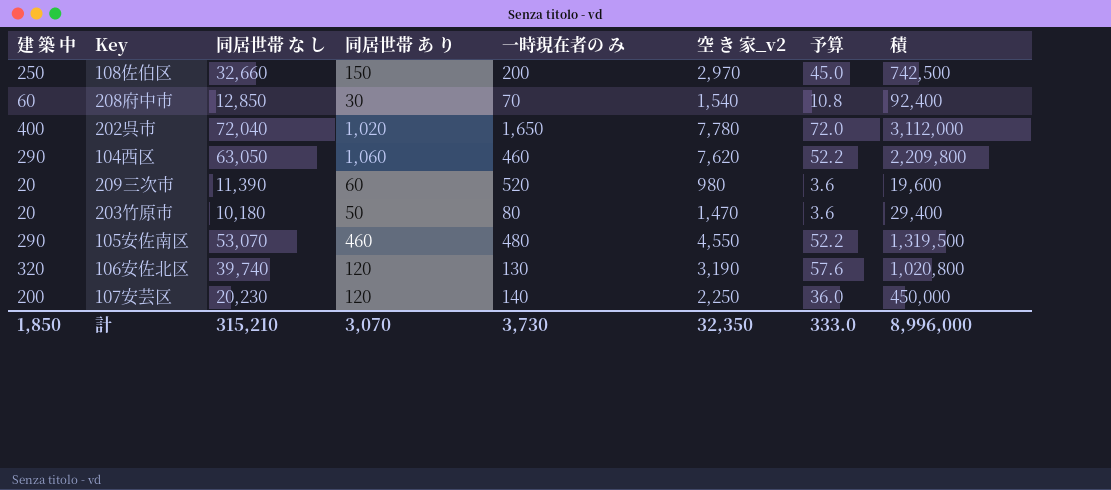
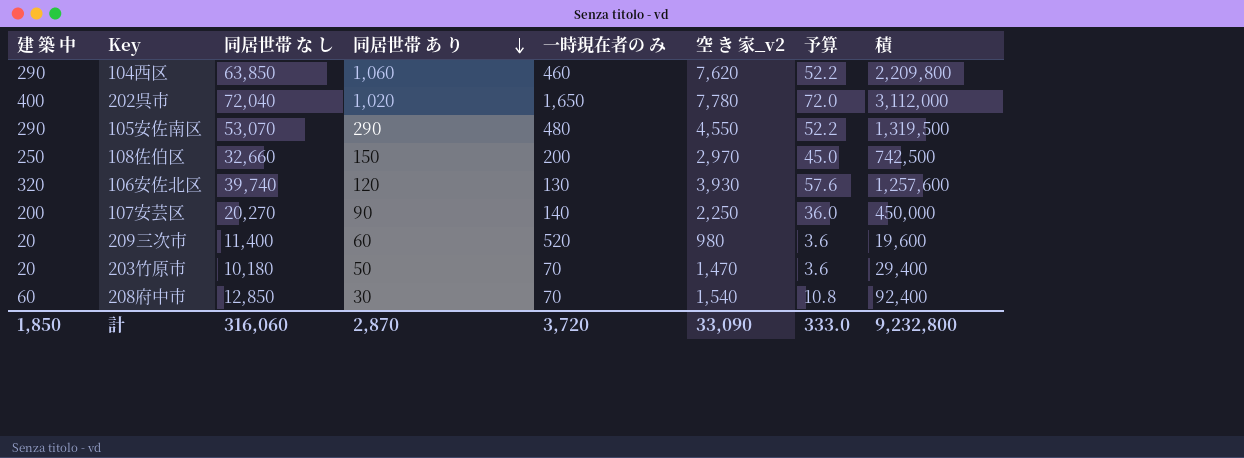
row order: none -> 同居世帯 あ り descending
104西区 | 同居世帯 な し: 63,050 -> 63,850
105安佐南区 | 同居世帯 あ り: 460 -> 290
106安佐北区 | 空 き 家_v2: 3,190 -> 3,930
106安佐北区 | 積: 1,020,800 -> 1,257,600
107安芸区 | 同居世帯 な し: 20,230 -> 20,270
107安芸区 | 同居世帯 あ り: 120 -> 90
209三次市 | 同居世帯 な し: 11,390 -> 11,400
203竹原市 | 一時現在者の み: 80 -> 70
計 | 同居世帯 な し: 315,210 -> 316,060
計 | 同居世帯 あ り: 3,070 -> 2,870
計 | 一時現在者の み: 3,730 -> 3,720
計 | 空 き 家_v2: 32,350 -> 33,090
計 | 積: 8,996,000 -> 9,232,800

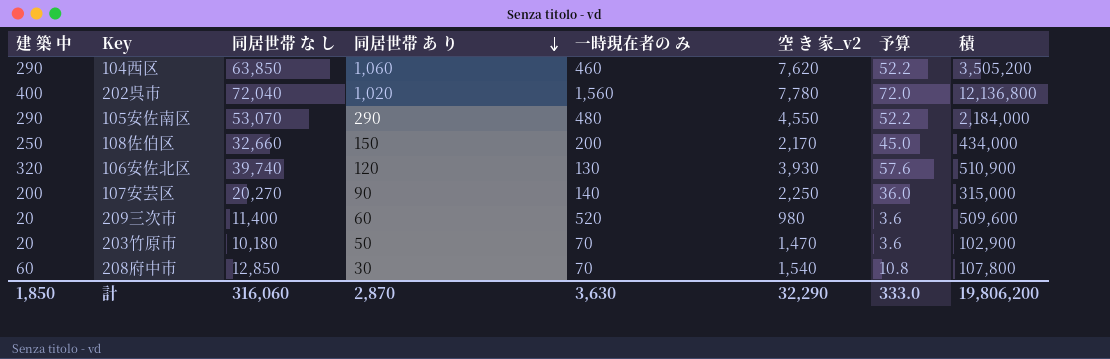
column 積 | formula: [建 築 中] * [空 き 家_v2] -> [一時現在者の み] * [空 き 家_v2]
202呉市 | 一時現在者の み: 1,650 -> 1,560
108佐伯区 | 空 き 家_v2: 2,970 -> 2,170
計 | 一時現在者の み: 3,720 -> 3,630
計 | 空 き 家_v2: 33,090 -> 32,290
計 | 積: 9,232,800 -> 19,806,200

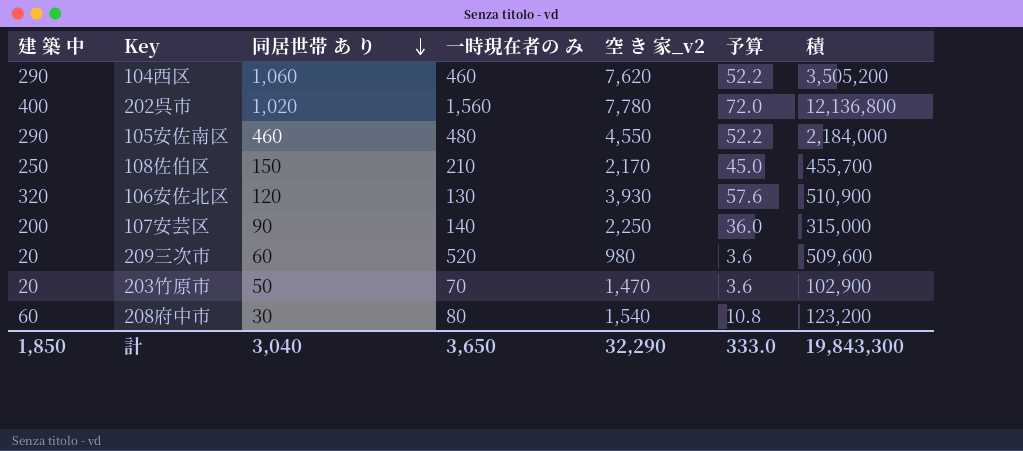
column 同居世帯 な し | position: 3 -> none
105安佐南区 | 同居世帯 あ り: 290 -> 460
108佐伯区 | 一時現在者の み: 200 -> 210
108佐伯区 | 積: 434,000 -> 455,700
208府中市 | 一時現在者の み: 70 -> 80
208府中市 | 積: 107,800 -> 123,200
計 | 同居世帯 あ り: 2,870 -> 3,040
計 | 一時現在者の み: 3,630 -> 3,650
計 | 積: 19,806,200 -> 19,843,300

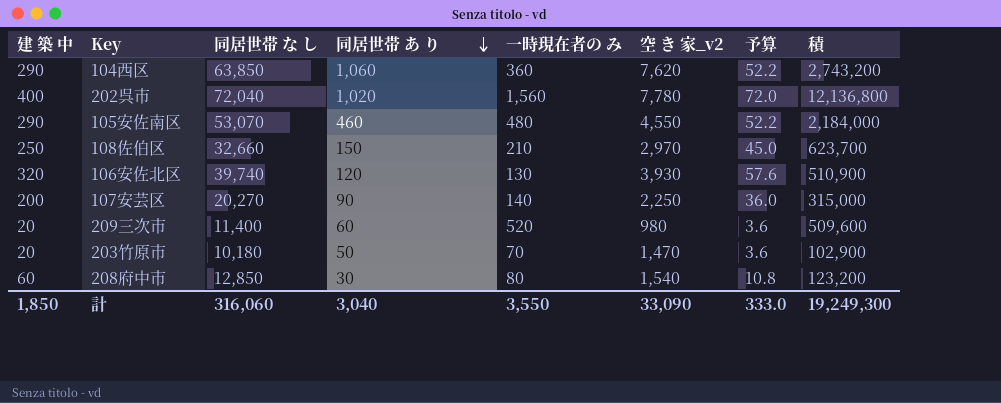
column 同居世帯 な し | position: none -> 3
104西区 | 一時現在者の み: 460 -> 360
104西区 | 積: 3,505,200 -> 2,743,200
108佐伯区 | 空 き 家_v2: 2,170 -> 2,970
108佐伯区 | 積: 455,700 -> 623,700
計 | 一時現在者の み: 3,650 -> 3,550
計 | 空 き 家_v2: 32,290 -> 33,090
計 | 積: 19,843,300 -> 19,249,300

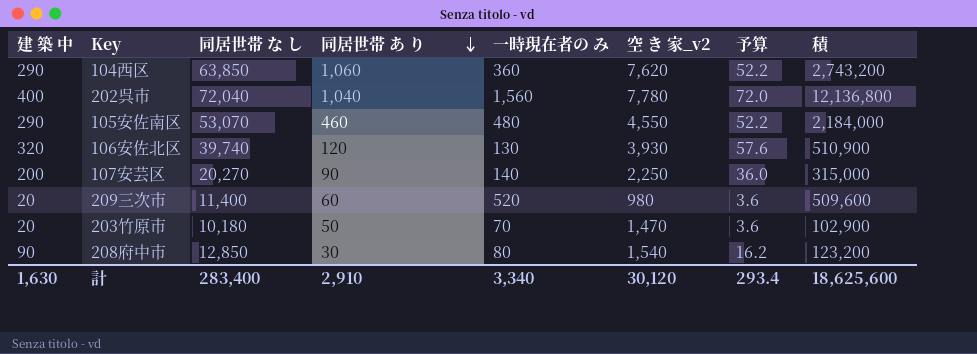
row 108佐伯区: 250 | 32,660 | 150 | 210 | 2,970 | 45.0 | 623,700 -> none
202呉市 | 同居世帯 あ り: 1,020 -> 1,040
208府中市 | 建 築 中: 60 -> 90
208府中市 | 予算: 10.8 -> 16.2
計 | 建 築 中: 1,850 -> 1,630
計 | 同居世帯 な し: 316,060 -> 283,400
計 | 同居世帯 あ り: 3,040 -> 2,910
計 | 一時現在者の み: 3,550 -> 3,340
計 | 空 き 家_v2: 33,090 -> 30,120
計 | 予算: 333.0 -> 293.4
計 | 積: 19,249,300 -> 18,625,600

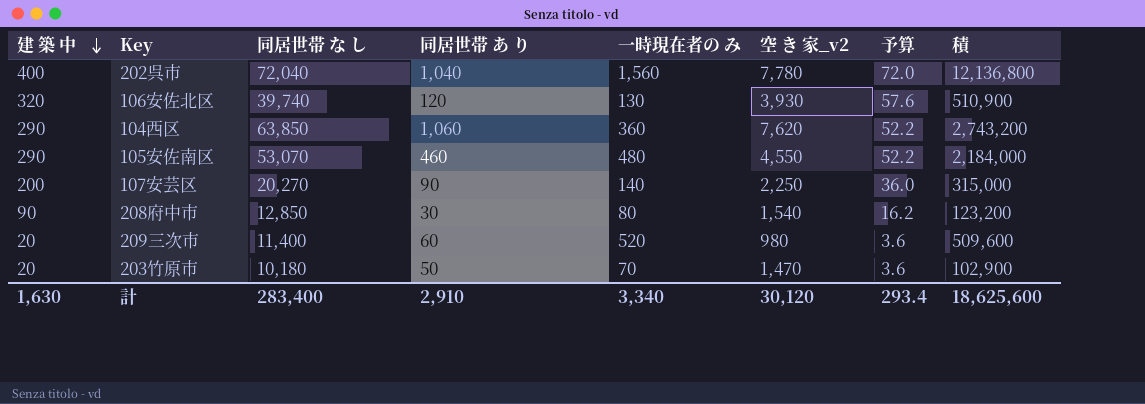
row order: 同居世帯 あ り descending -> 建 築 中 descending

